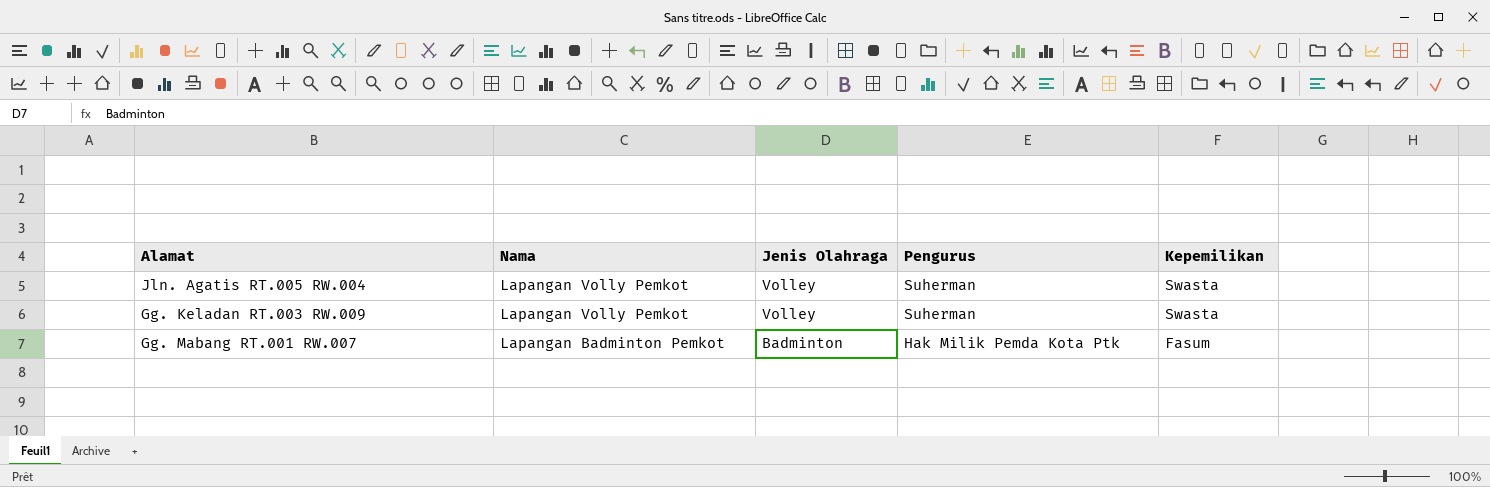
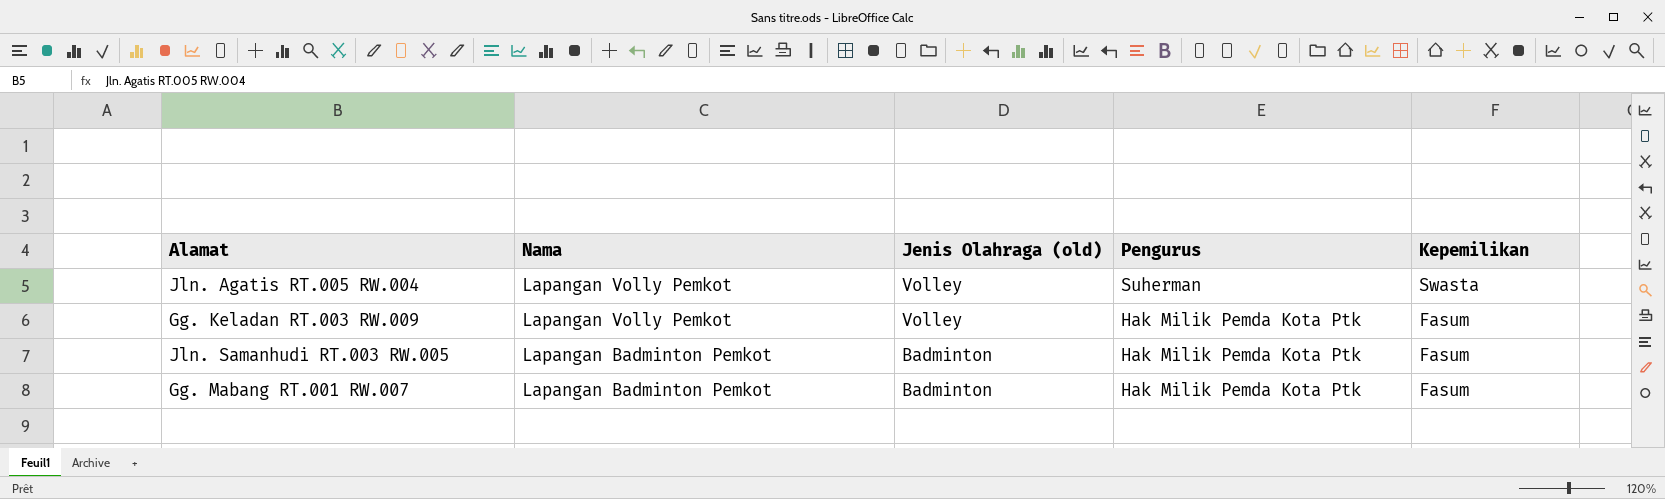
column name: Jenis Olahraga -> Jenis Olahraga (old)
Gg. Keladan RT.003 RW.009 | Pengurus: Suherman -> Hak Milik Pemda Kota Ptk
Gg. Keladan RT.003 RW.009 | Kepemilikan: Swasta -> Fasum
row Jln. Samanhudi RT.003 RW.005: none -> Lapangan Badminton Pemkot | Badminton | Hak Milik Pemda Kota Ptk | Fasum

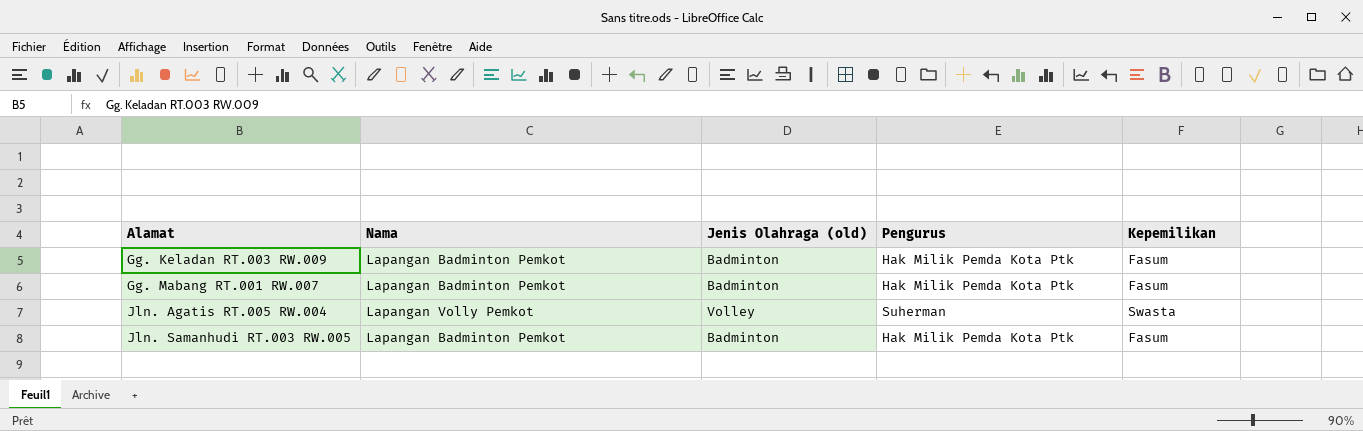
row order: Nama descending -> Alamat ascending
Gg. Keladan RT.003 RW.009 | Nama: Lapangan Volly Pemkot -> Lapangan Badminton Pemkot
Gg. Keladan RT.003 RW.009 | Jenis Olahraga (old): Volley -> Badminton

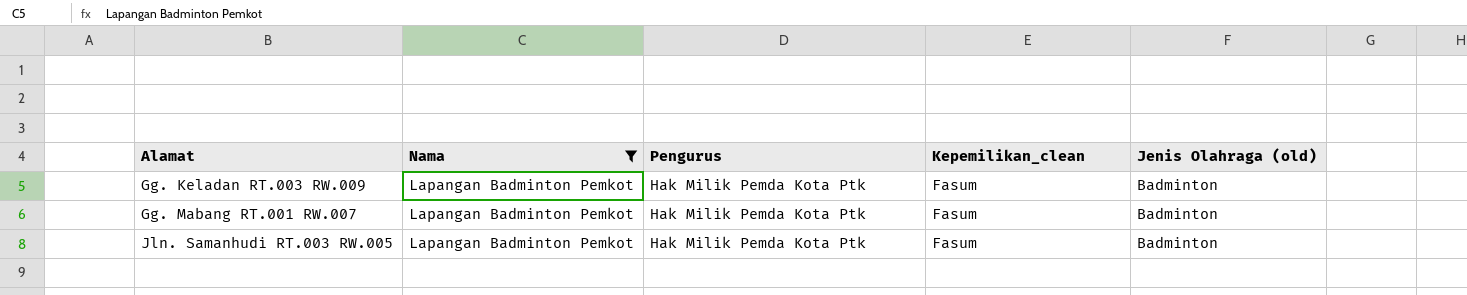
filter: none -> Nama = Lapangan Badminton Pemkot
column name: Kepemilikan -> Kepemilikan_clean
column Jenis Olahraga (old) | position: 3 -> 5

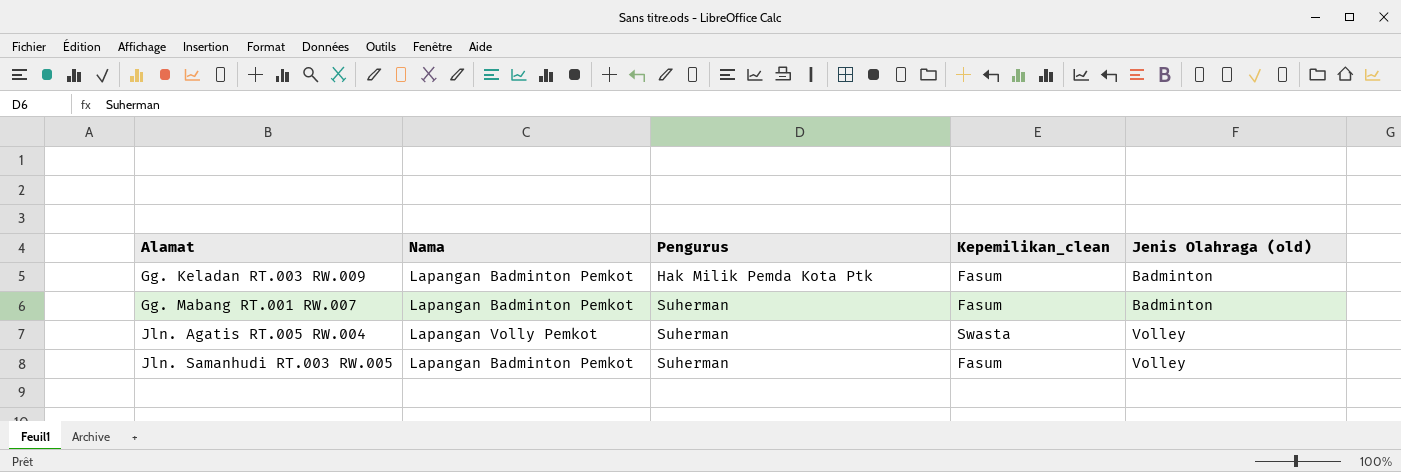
filter: Nama = Lapangan Badminton Pemkot -> none
Gg. Mabang RT.001 RW.007 | Pengurus: Hak Milik Pemda Kota Ptk -> Suherman
Jln. Samanhudi RT.003 RW.005 | Pengurus: Hak Milik Pemda Kota Ptk -> Suherman
Jln. Samanhudi RT.003 RW.005 | Jenis Olahraga (old): Badminton -> Volley

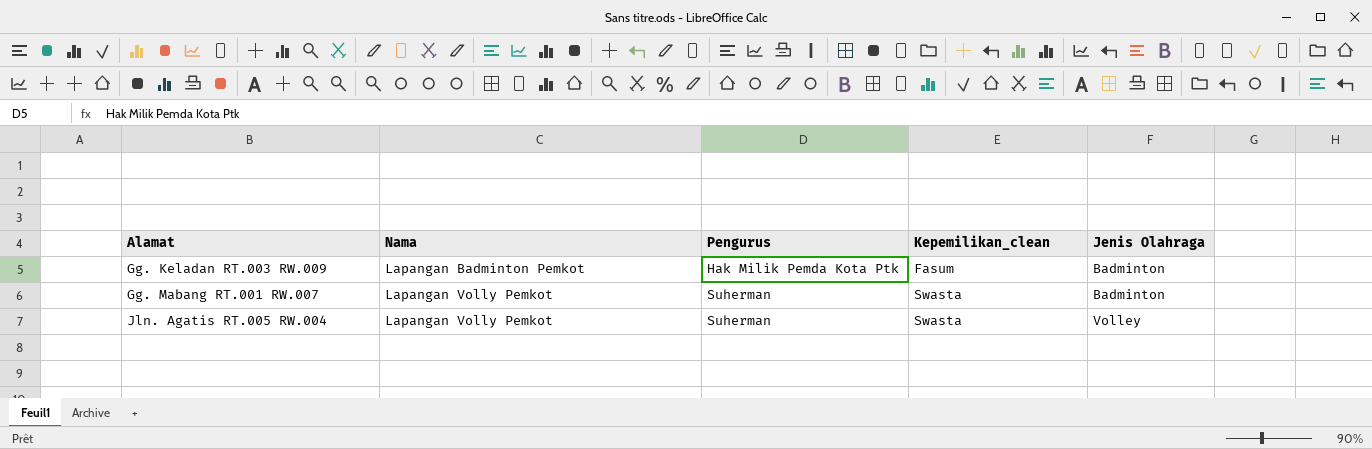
column name: Jenis Olahraga (old) -> Jenis Olahraga
row Jln. Samanhudi RT.003 RW.005: Lapangan Badminton Pemkot | Suherman | Fasum | Volley -> none
Gg. Mabang RT.001 RW.007 | Nama: Lapangan Badminton Pemkot -> Lapangan Volly Pemkot
Gg. Mabang RT.001 RW.007 | Kepemilikan_clean: Fasum -> Swasta

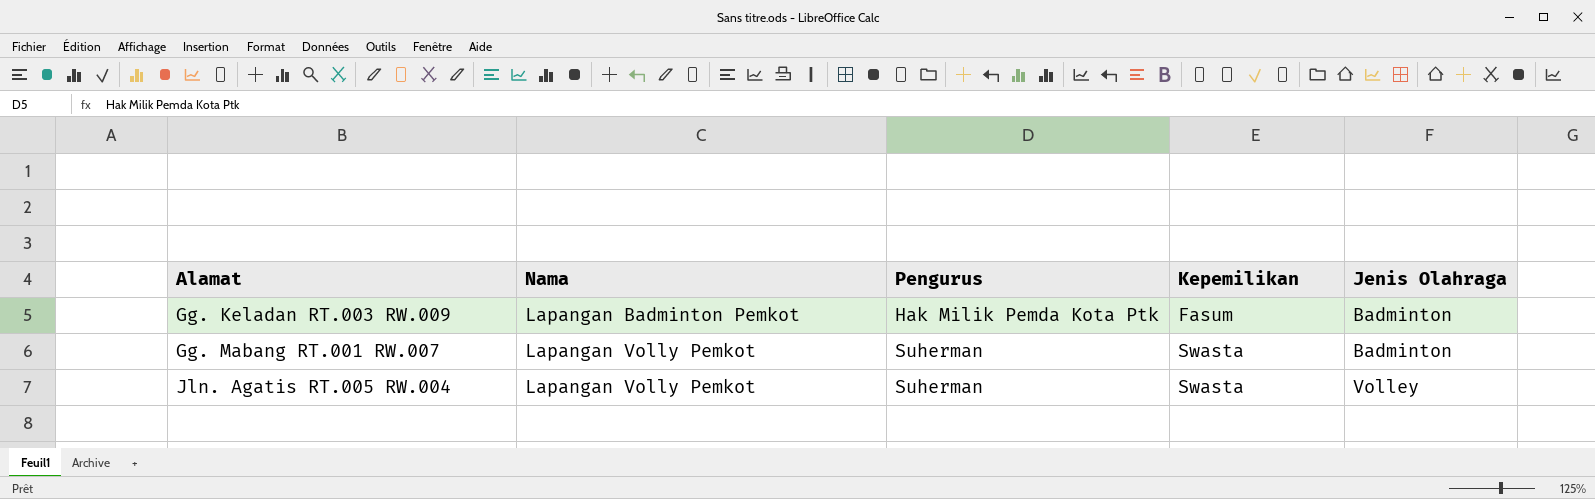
column name: Kepemilikan_clean -> Kepemilikan

